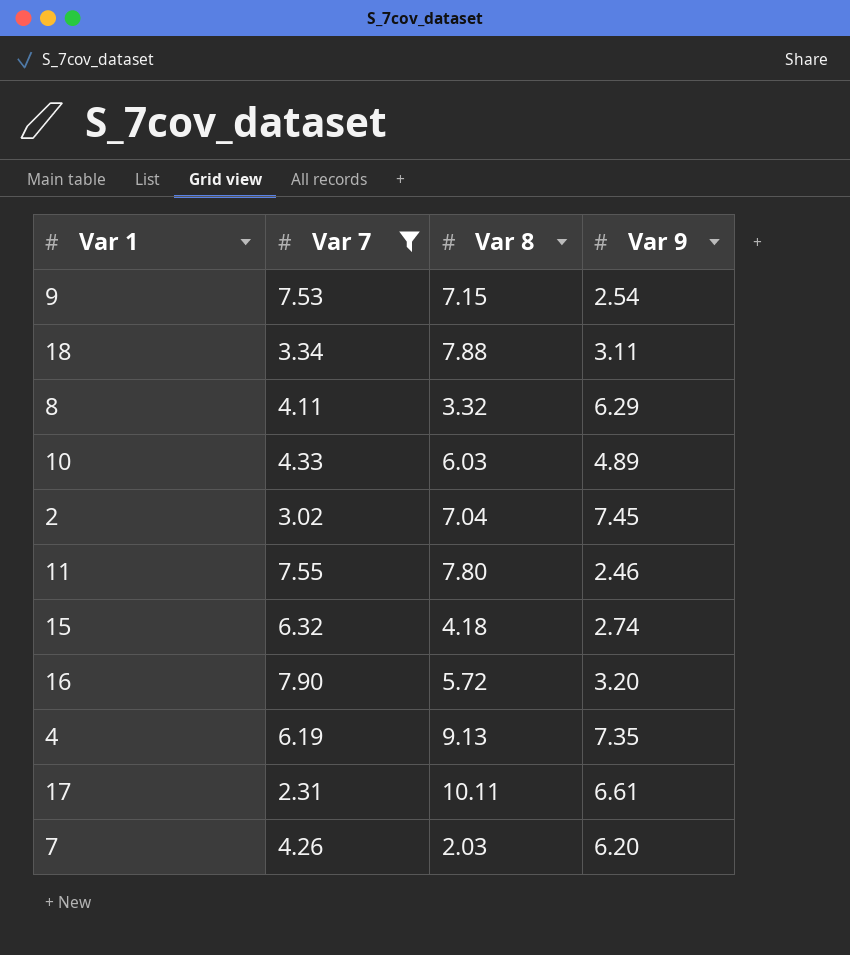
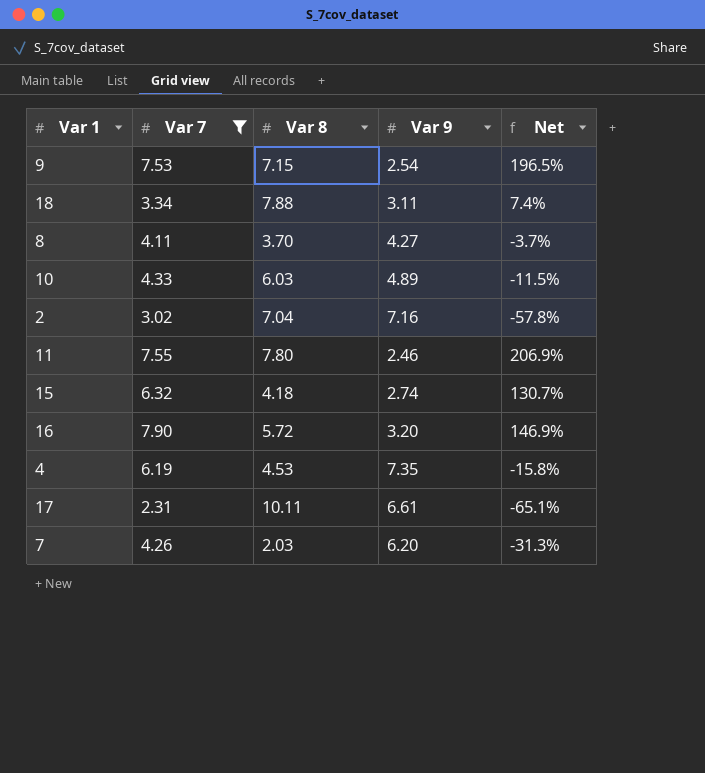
column Net | formula: none -> ([Var 7] - [Var 9]) / [Var 9]
8 | Var 8: 3.32 -> 3.70
8 | Var 9: 6.29 -> 4.27
2 | Var 9: 7.45 -> 7.16
4 | Var 8: 9.13 -> 4.53

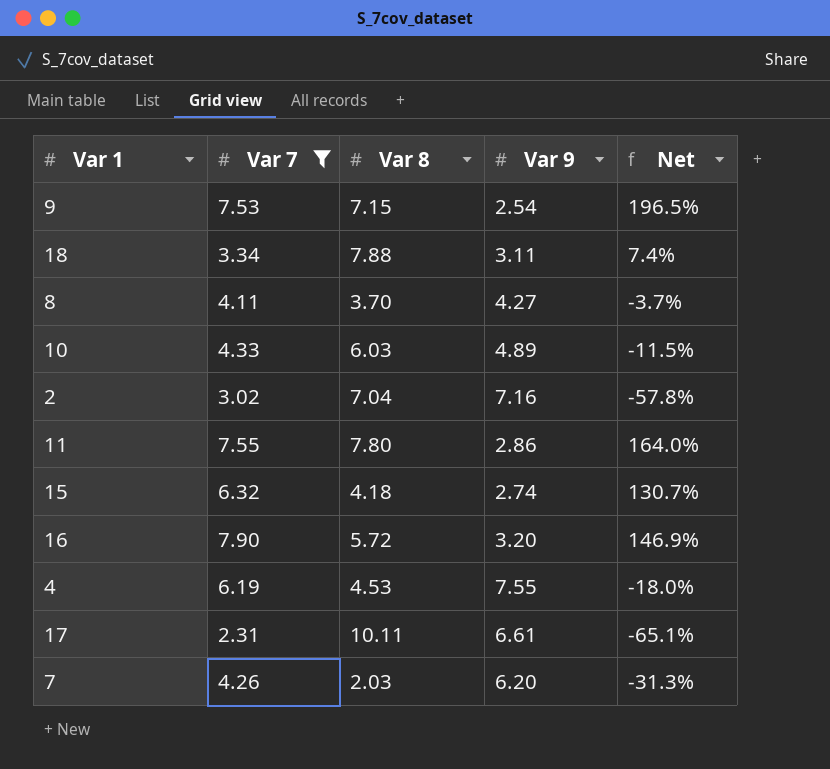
11 | Var 9: 2.46 -> 2.86
11 | Net: 206.9% -> 164.0%
4 | Var 9: 7.35 -> 7.55
4 | Net: -15.8% -> -18.0%

